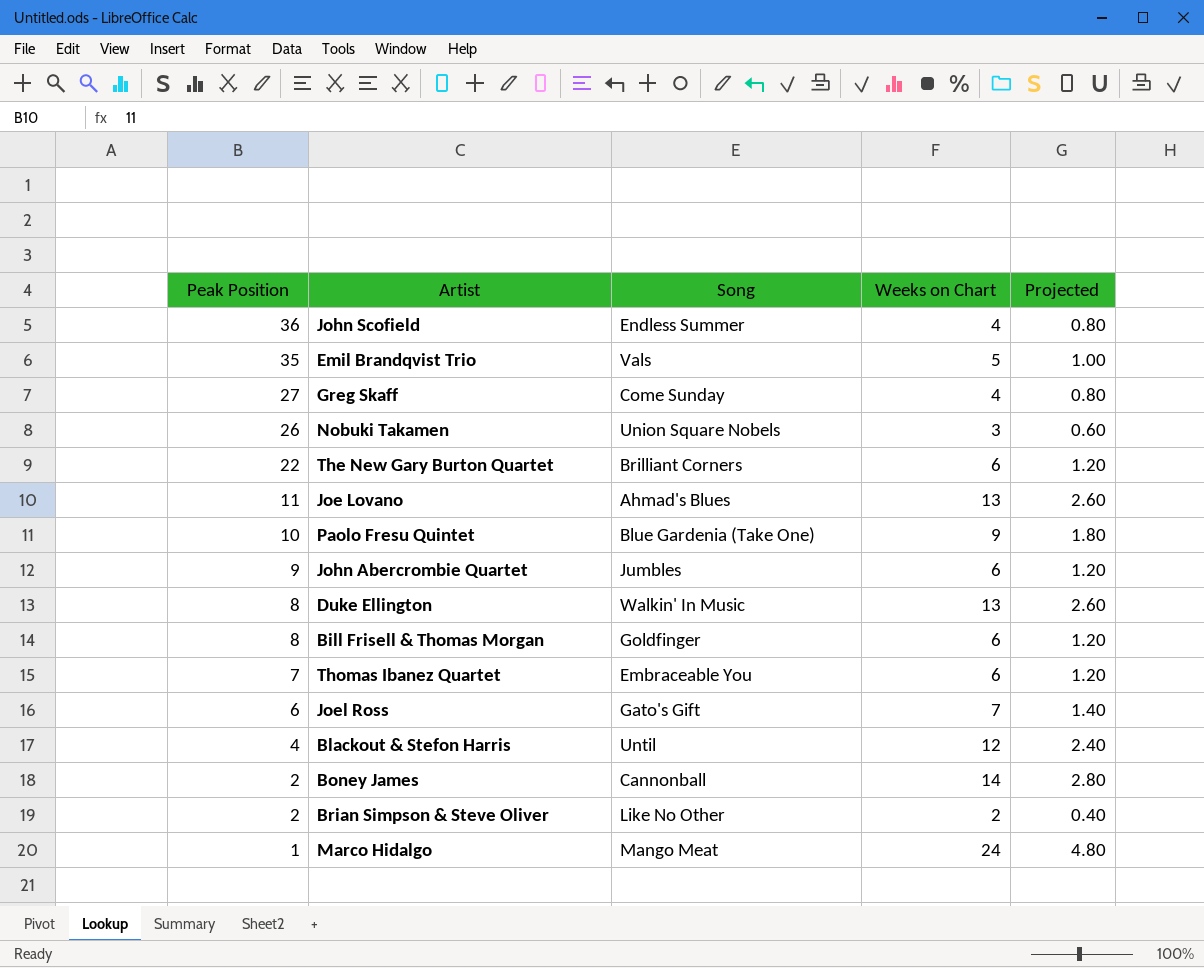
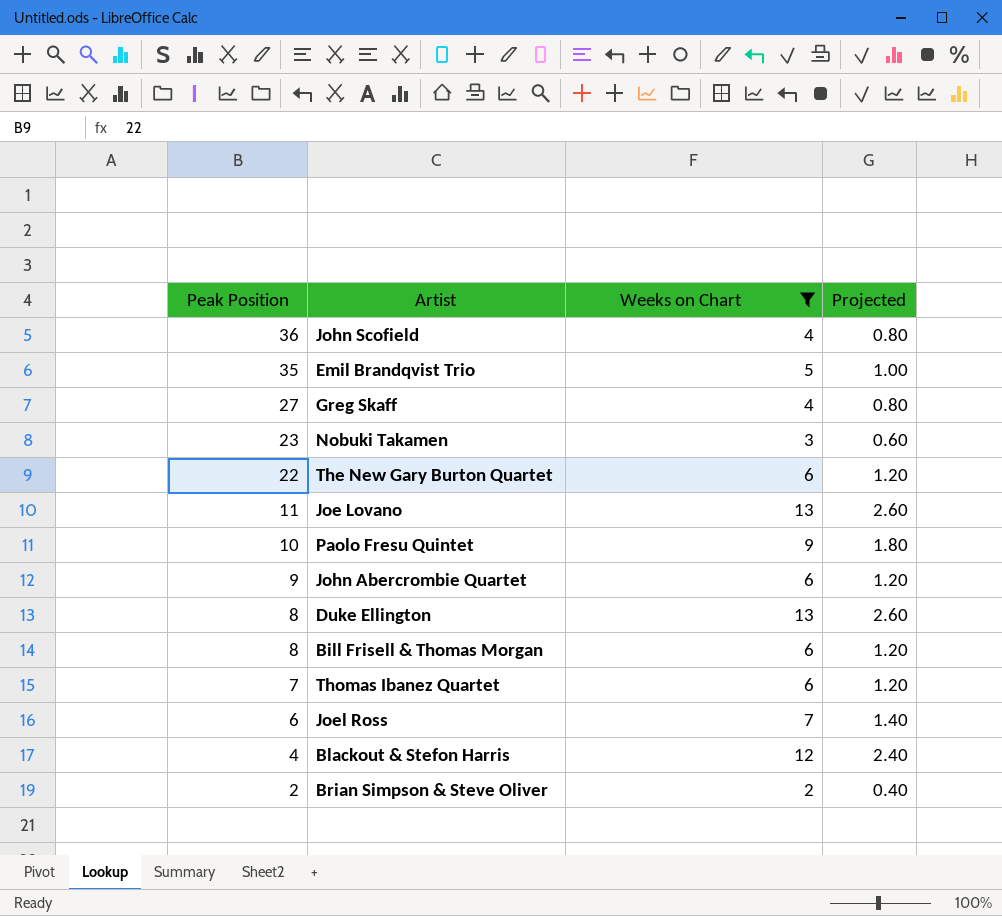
filter: none -> Weeks on Chart <= 13
column Song | position: 3 -> none
Nobuki Takamen | Peak Position: 26 -> 23

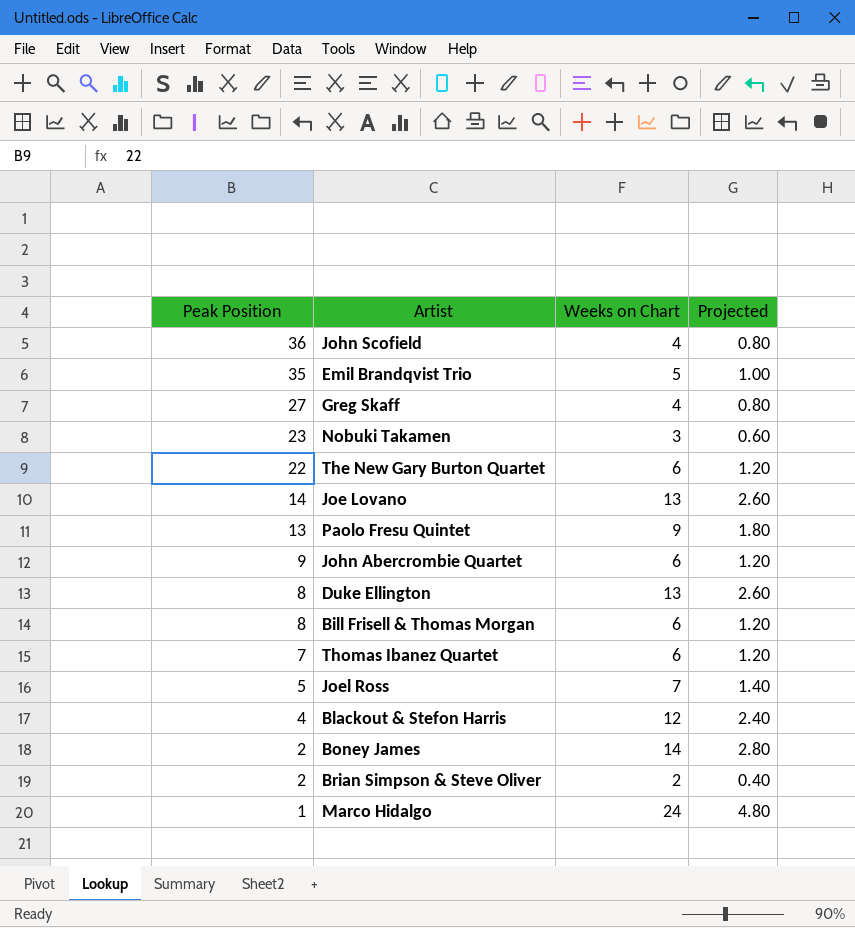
filter: Weeks on Chart <= 13 -> none
Joe Lovano | Peak Position: 11 -> 14
Paolo Fresu Quintet | Peak Position: 10 -> 13
Joel Ross | Peak Position: 6 -> 5

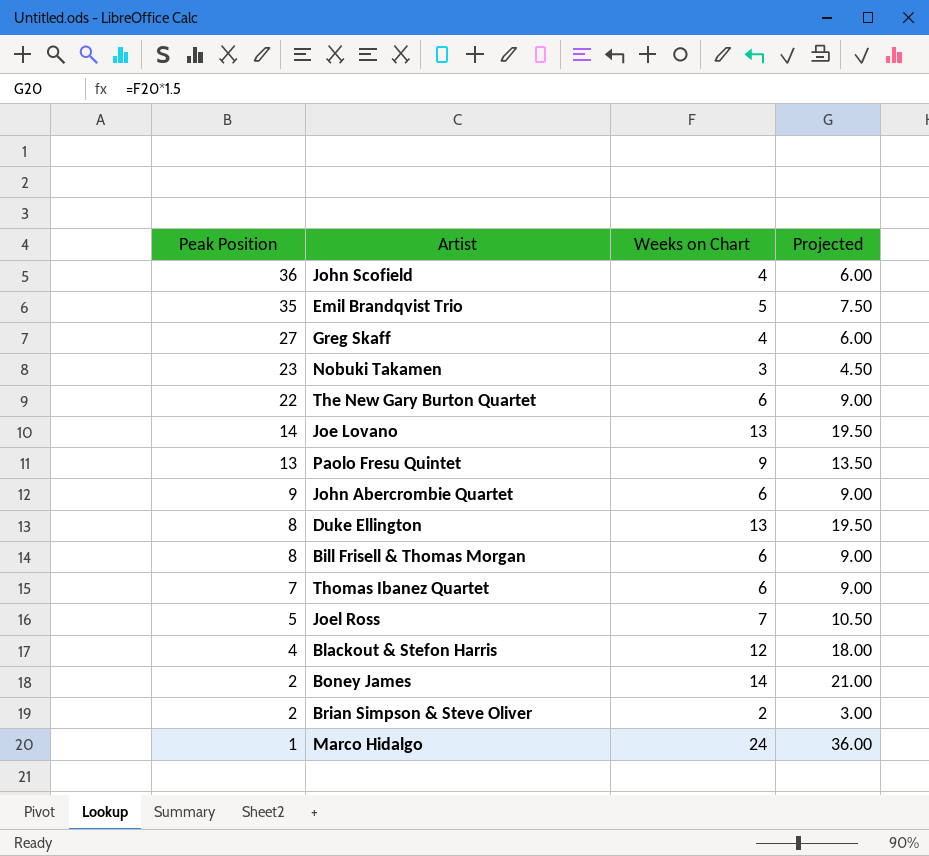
column Projected | formula: [Weeks on Chart] * 0.2 -> [Weeks on Chart] * 1.5

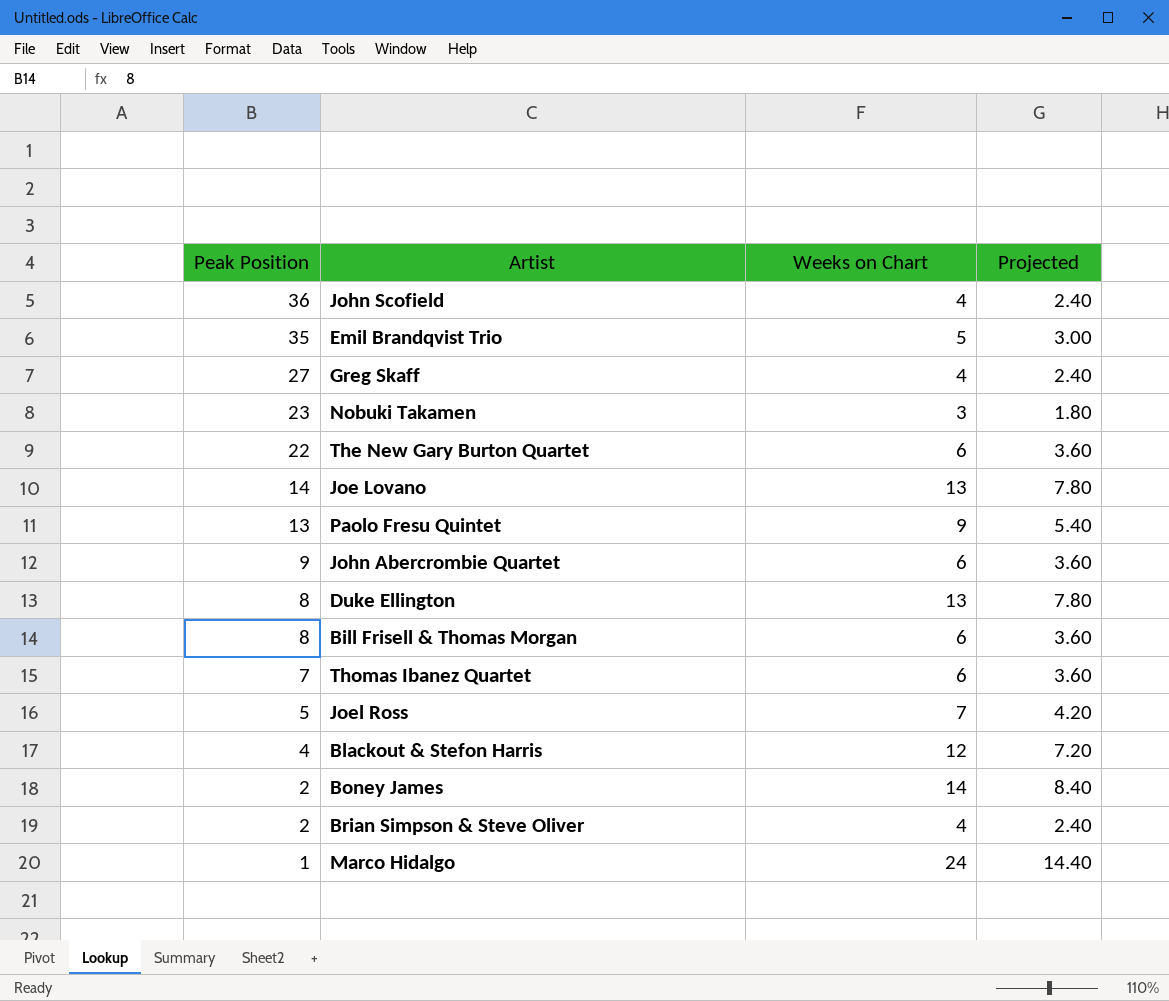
column Projected | formula: [Weeks on Chart] * 1.5 -> [Weeks on Chart] * 0.6
Brian Simpson & Steve Oliver | Weeks on Chart: 2 -> 4

